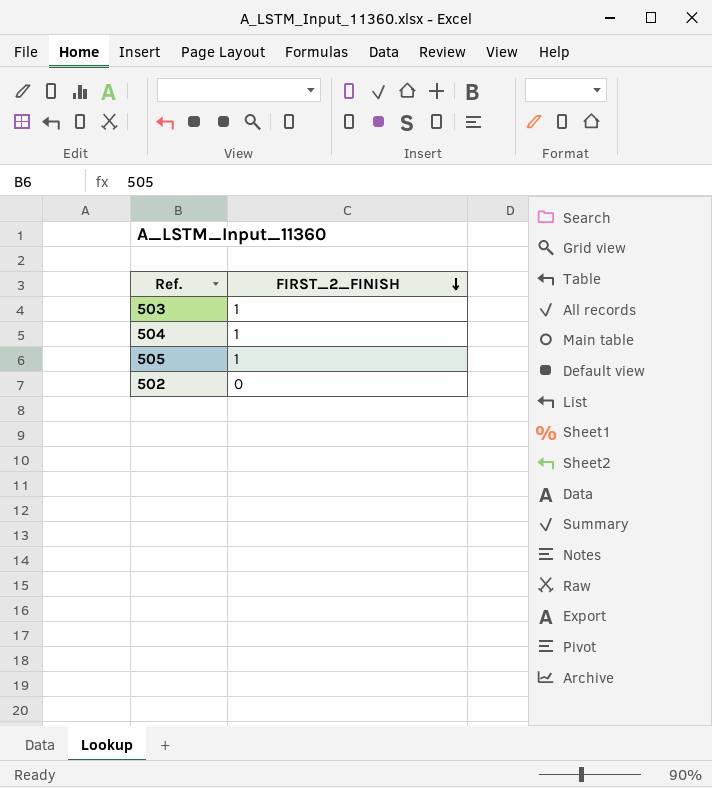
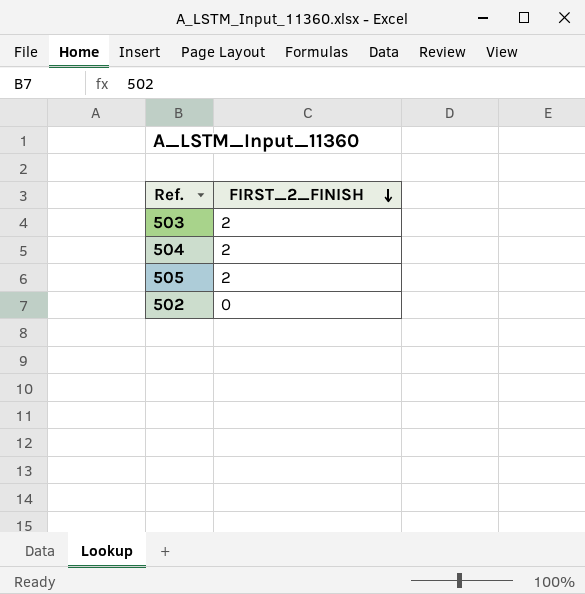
503 | FIRST_2_FINISH: 1 -> 2
504 | FIRST_2_FINISH: 1 -> 2
505 | FIRST_2_FINISH: 1 -> 2

